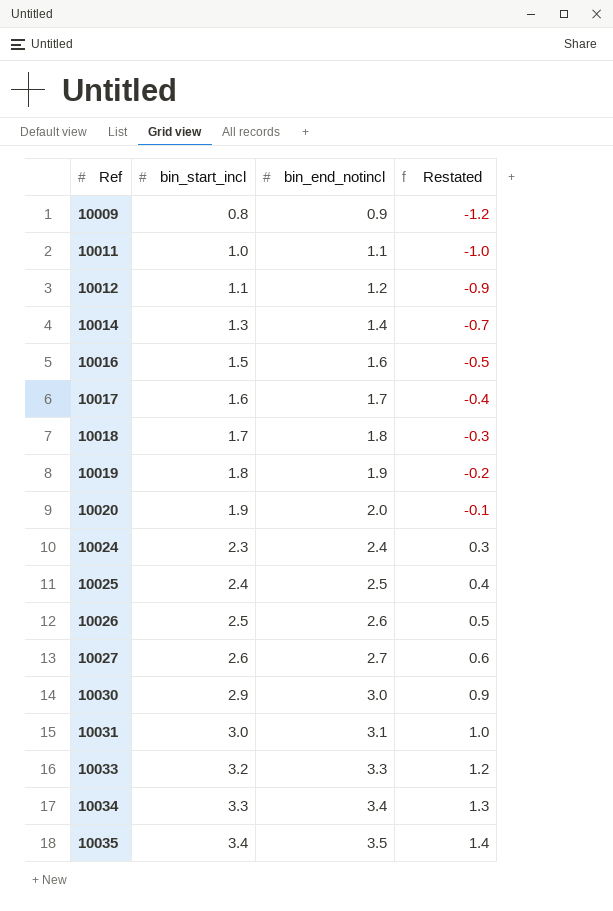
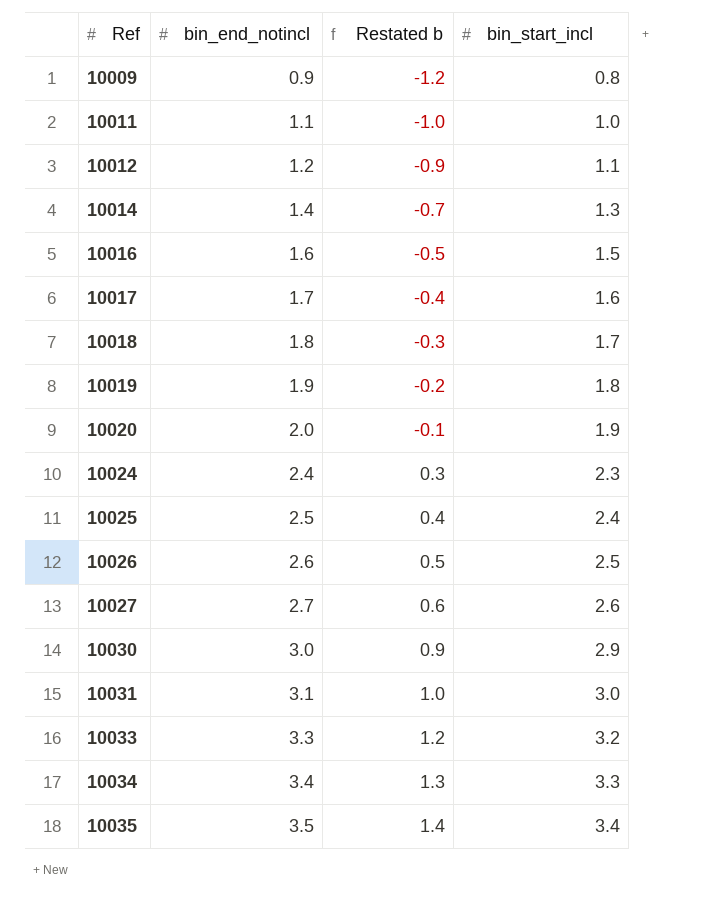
column name: Restated -> Restated b
column bin_start_incl | position: 2 -> 4

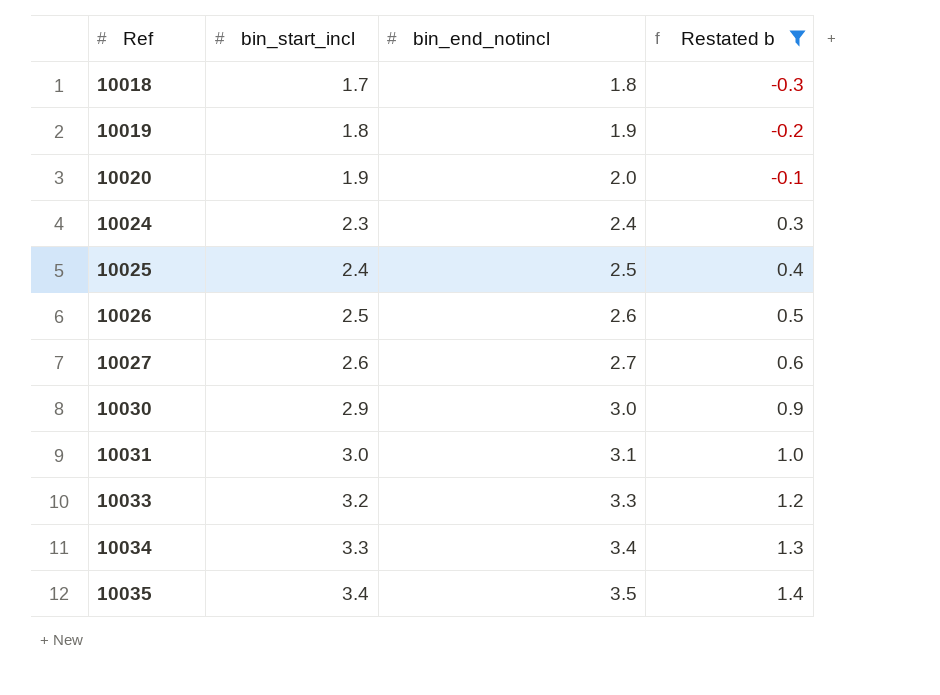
filter: none -> Restated b >= -0.3
column bin_start_incl | position: 4 -> 2

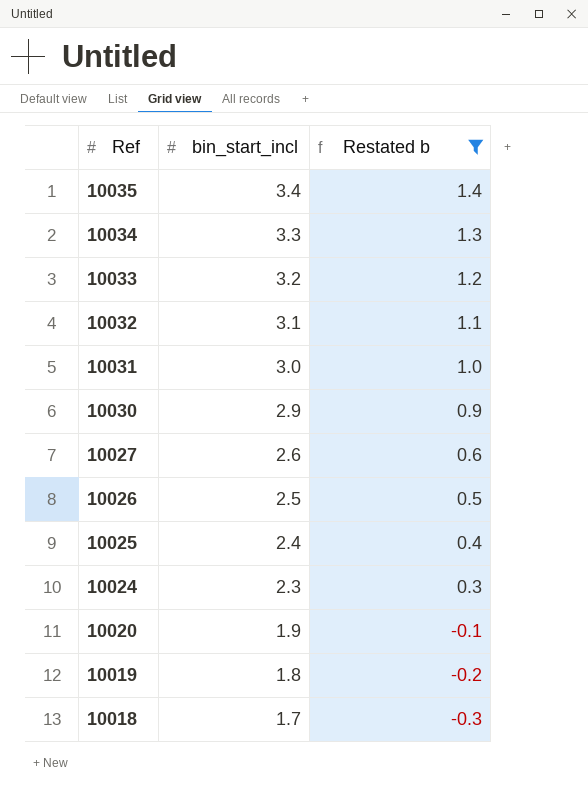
row order: Ref ascending -> Ref descending
column bin_end_notincl | position: 3 -> none
row 10032: none -> 3.1 | 1.1

